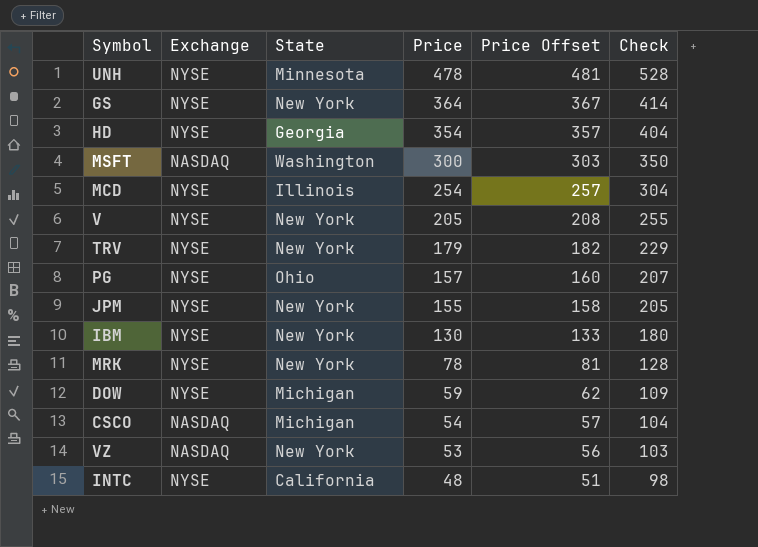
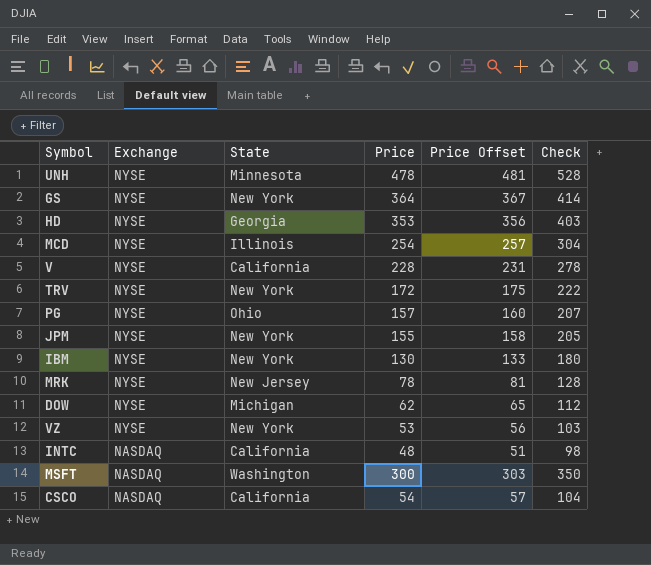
row order: Price descending -> Exchange descending
HD | Price: 354 -> 353
HD | Price Offset: 357 -> 356
HD | Check: 404 -> 403
V | State: New York -> California
V | Price: 205 -> 228
V | Price Offset: 208 -> 231
V | Check: 255 -> 278
TRV | Price: 179 -> 172
TRV | Price Offset: 182 -> 175
TRV | Check: 229 -> 222
MRK | State: New York -> New Jersey
DOW | Price: 59 -> 62
DOW | Price Offset: 62 -> 65
DOW | Check: 109 -> 112
VZ | Exchange: NASDAQ -> NYSE
INTC | Exchange: NYSE -> NASDAQ
CSCO | State: Michigan -> California

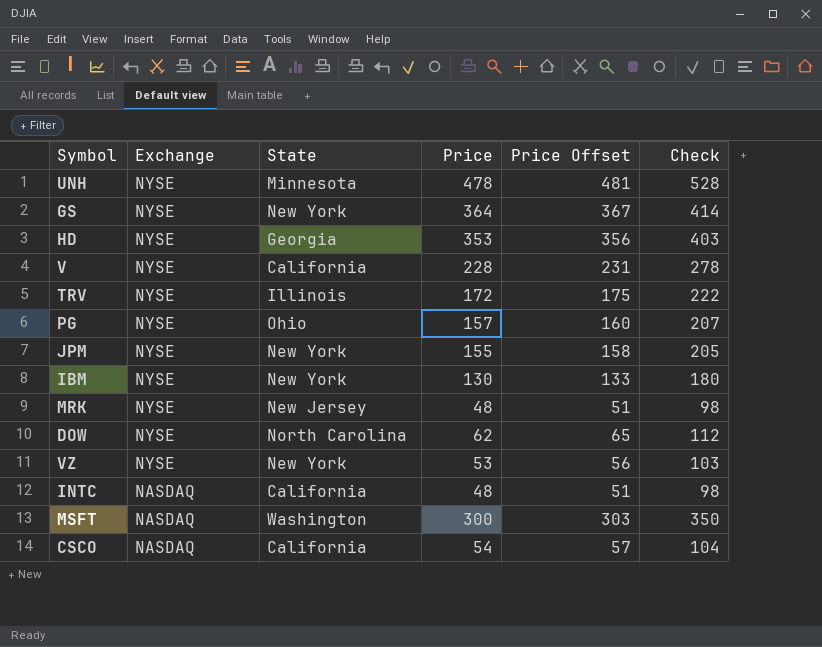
row MCD: NYSE | Illinois | 254 | 257 | 304 -> none
TRV | State: New York -> Illinois
MRK | Price: 78 -> 48
MRK | Price Offset: 81 -> 51
MRK | Check: 128 -> 98
DOW | State: Michigan -> North Carolina

